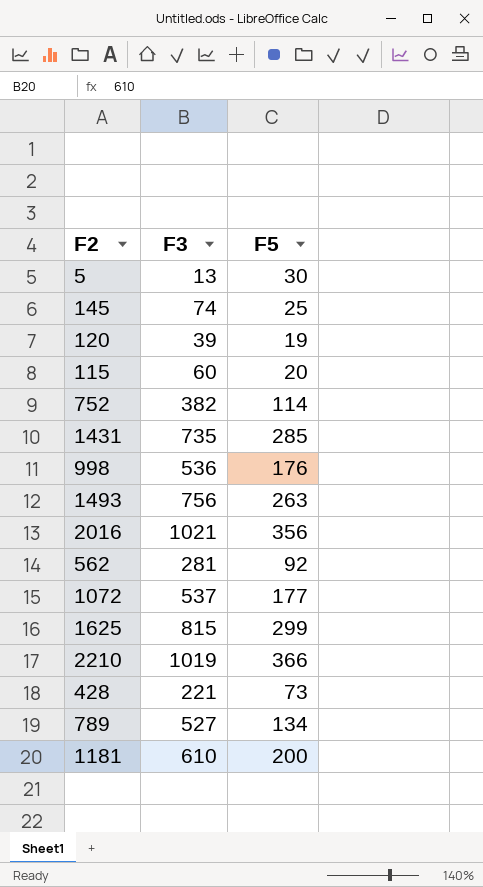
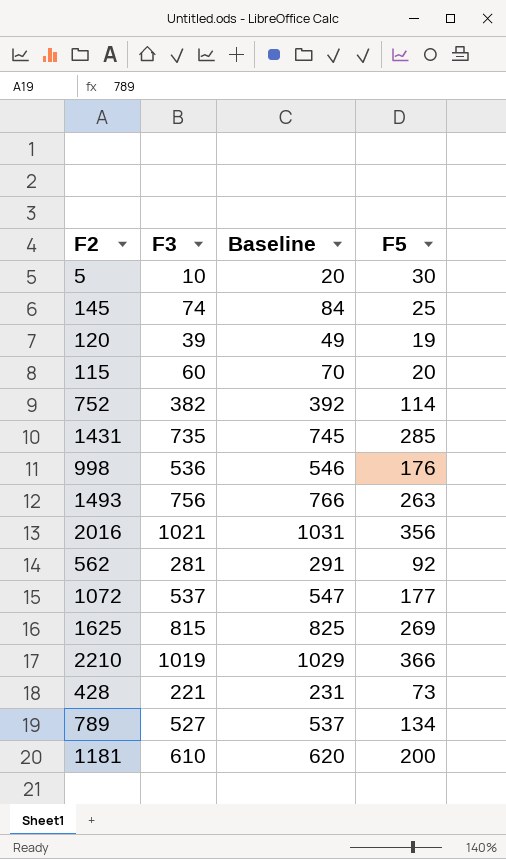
column Baseline | formula: none -> [F3] + 10
5 | F3: 13 -> 10
1625 | F5: 299 -> 269

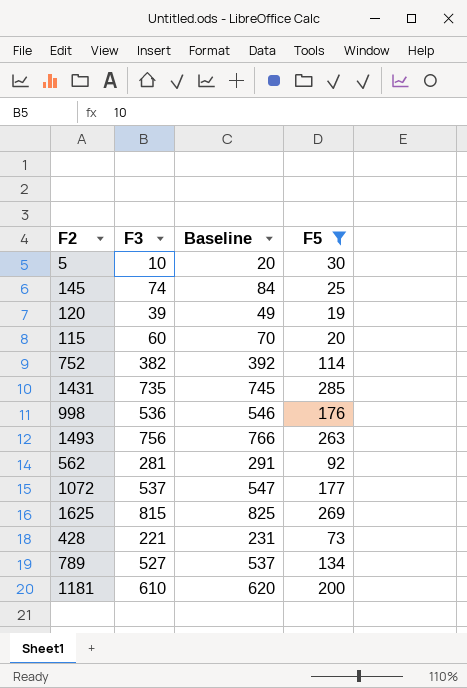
filter: none -> F5 <= 285

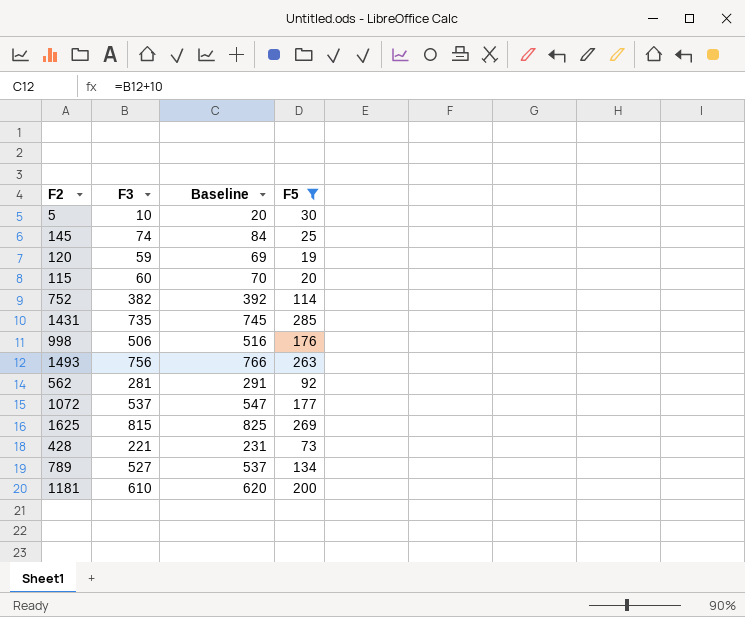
120 | F3: 39 -> 59
120 | Baseline: 49 -> 69
998 | F3: 536 -> 506
998 | Baseline: 546 -> 516

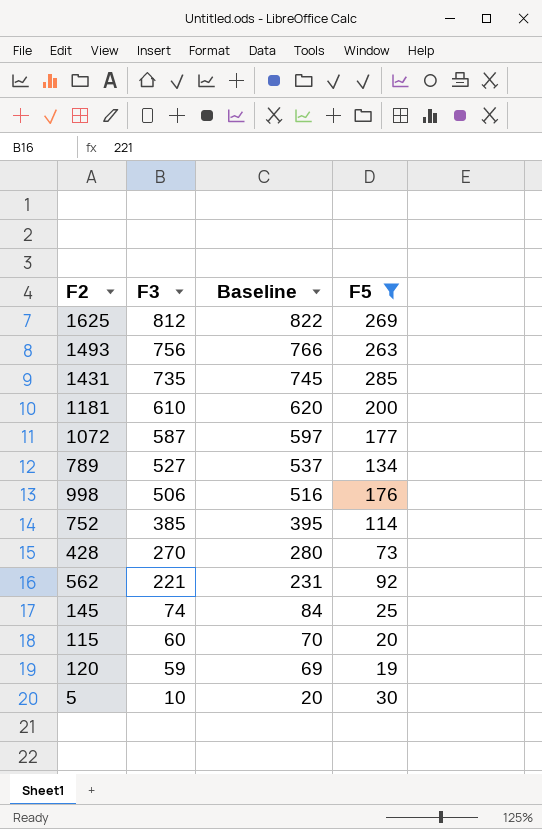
row order: none -> F3 descending
1625 | F3: 815 -> 812
1625 | Baseline: 825 -> 822
1072 | F3: 537 -> 587
1072 | Baseline: 547 -> 597
752 | F3: 382 -> 385
752 | Baseline: 392 -> 395
428 | F3: 221 -> 270
428 | Baseline: 231 -> 280
562 | F3: 281 -> 221
562 | Baseline: 291 -> 231

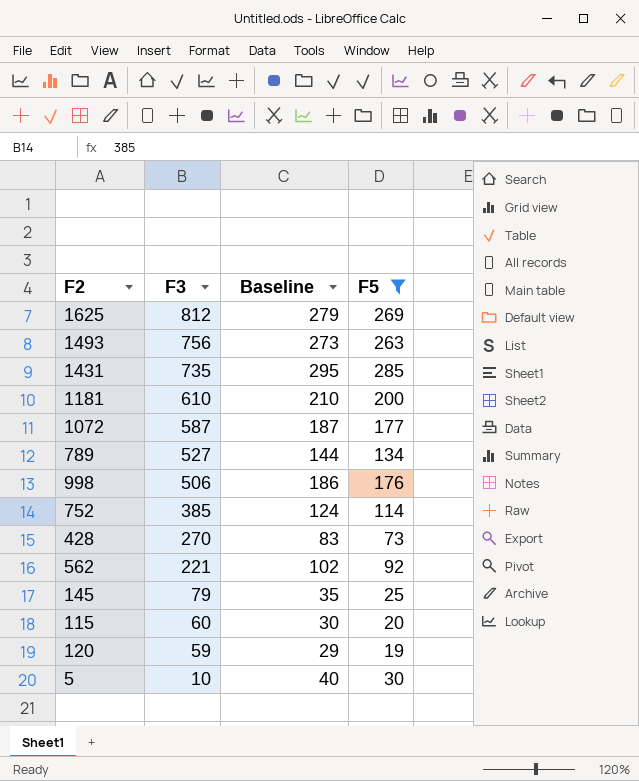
column Baseline | formula: [F3] + 10 -> [F5] + 10
145 | F3: 74 -> 79

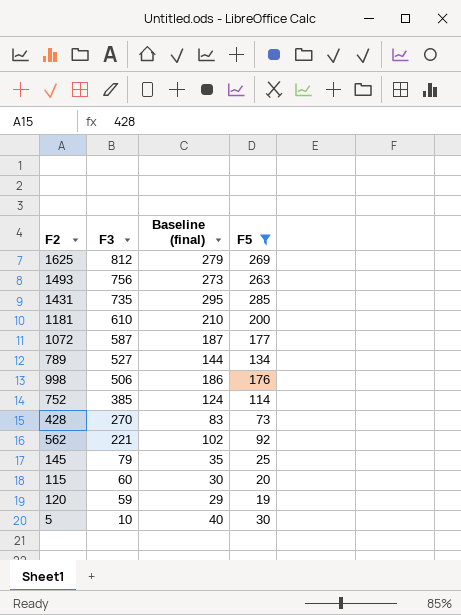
column name: Baseline -> Baseline (final)

